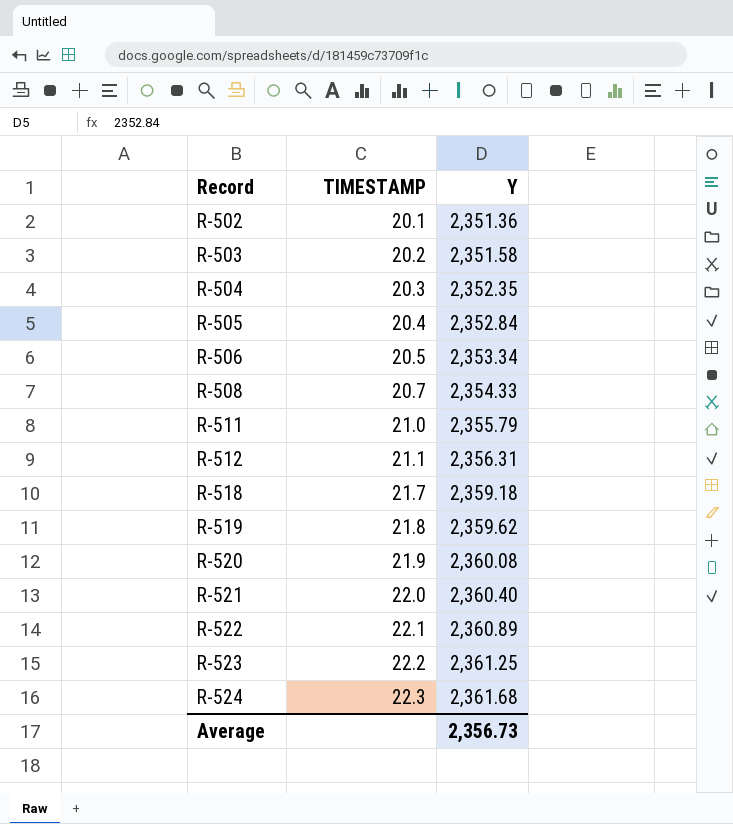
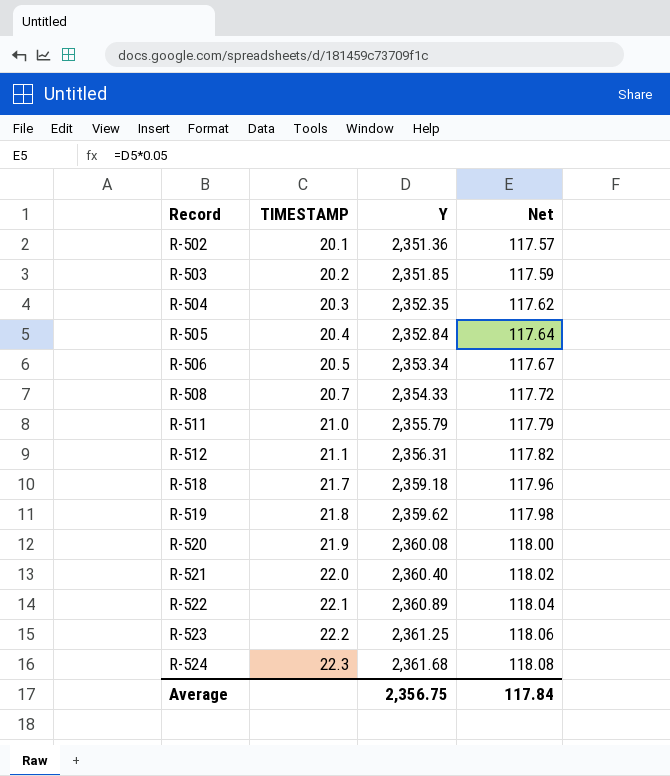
column Net | formula: none -> [Y] * 0.05
R-503 | Y: 2,351.58 -> 2,351.85
Average | Y: 2,356.73 -> 2,356.75

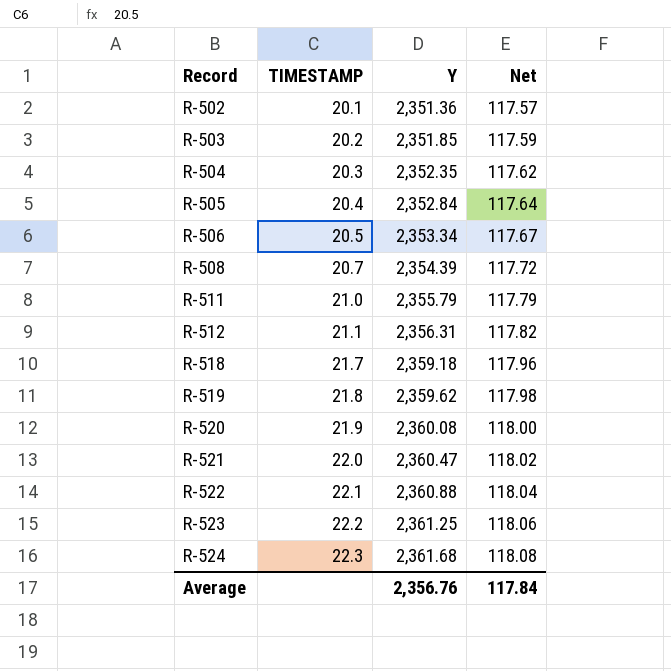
R-508 | Y: 2,354.33 -> 2,354.39
R-521 | Y: 2,360.40 -> 2,360.47
R-522 | Y: 2,360.89 -> 2,360.88
Average | Y: 2,356.75 -> 2,356.76

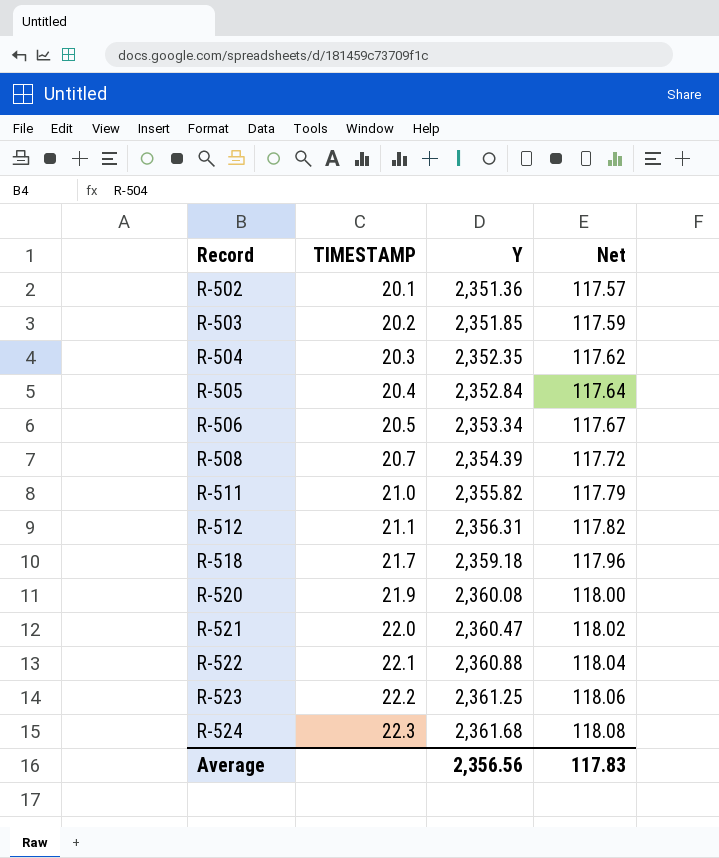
row R-519: 21.8 | 2,359.62 | 117.98 -> none
R-511 | Y: 2,355.79 -> 2,355.82
Average | Y: 2,356.76 -> 2,356.56
Average | Net: 117.84 -> 117.83

